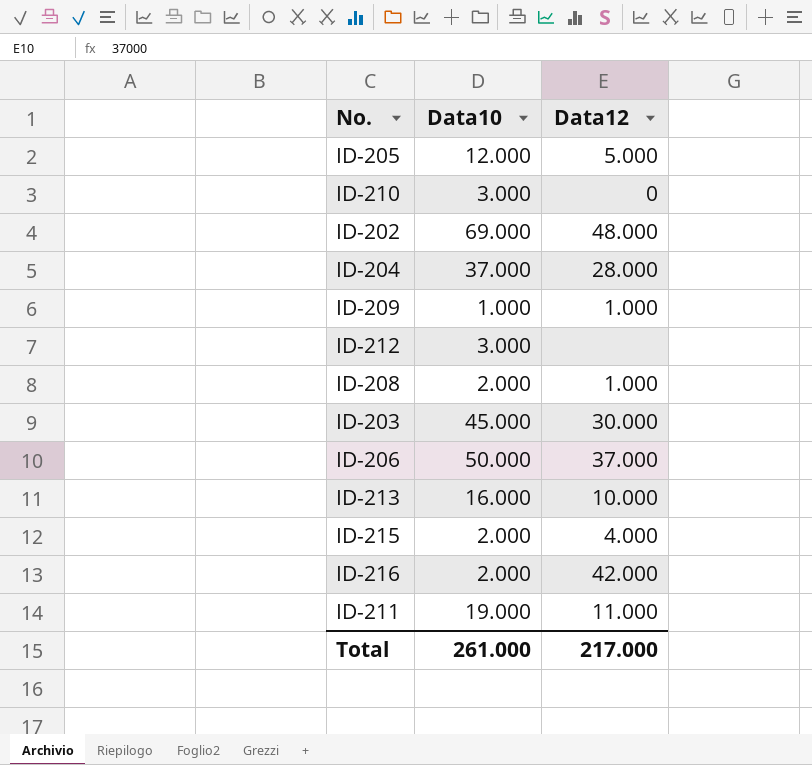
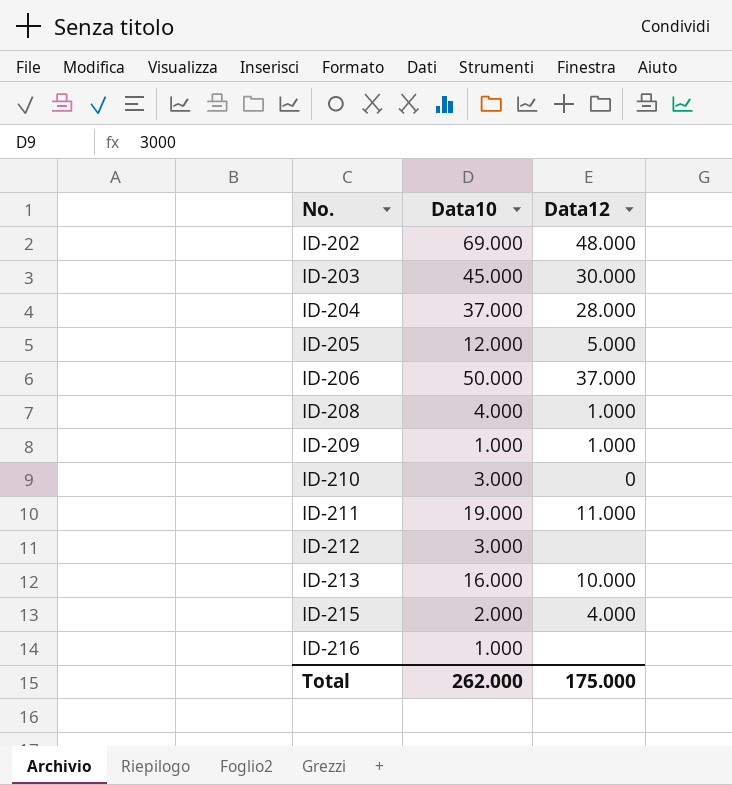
row order: none -> No. ascending
ID-208 | Data10: 2.000 -> 4.000
ID-216 | Data10: 2.000 -> 1.000
ID-216 | Data12: 42.000 -> none
Total | Data10: 261.000 -> 262.000
Total | Data12: 217.000 -> 175.000

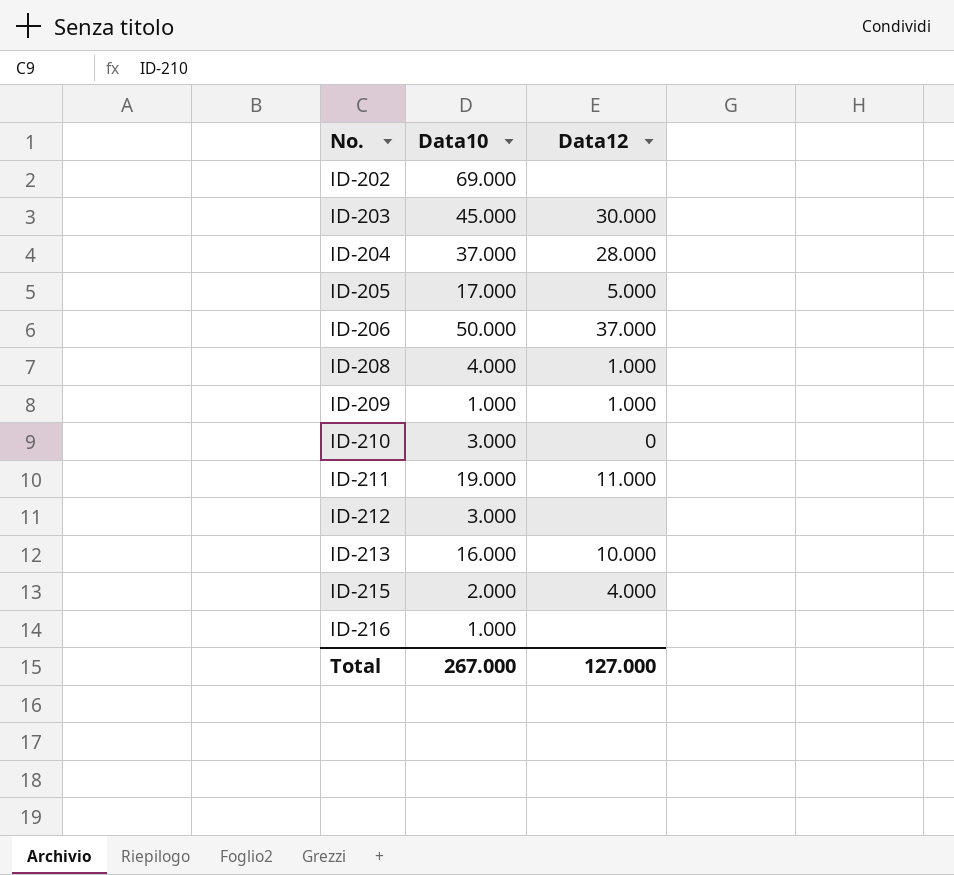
ID-202 | Data12: 48.000 -> none
ID-205 | Data10: 12.000 -> 17.000
Total | Data10: 262.000 -> 267.000
Total | Data12: 175.000 -> 127.000

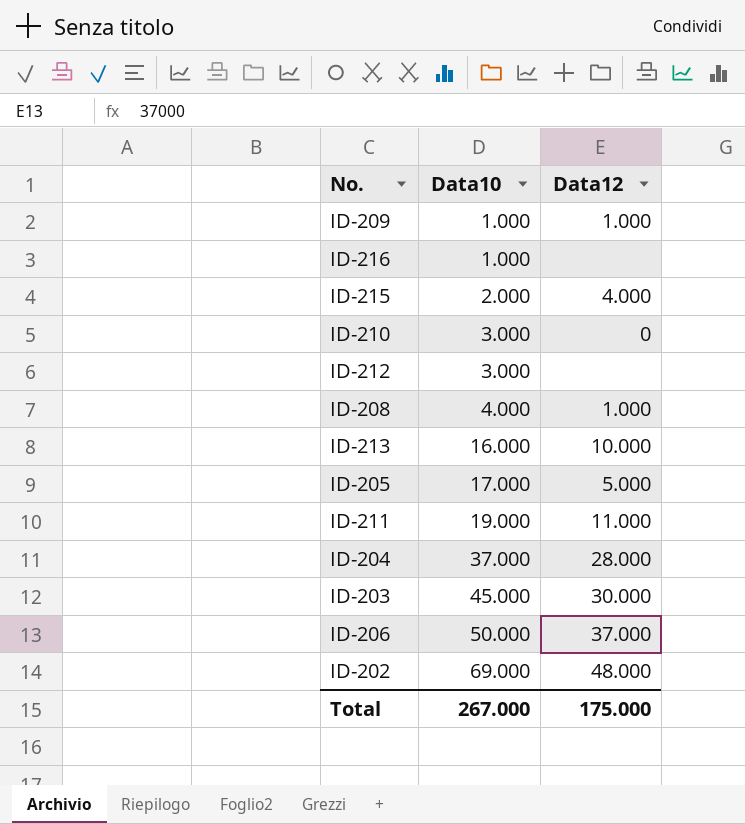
row order: No. ascending -> Data10 ascending
ID-202 | Data12: none -> 48.000
Total | Data12: 127.000 -> 175.000

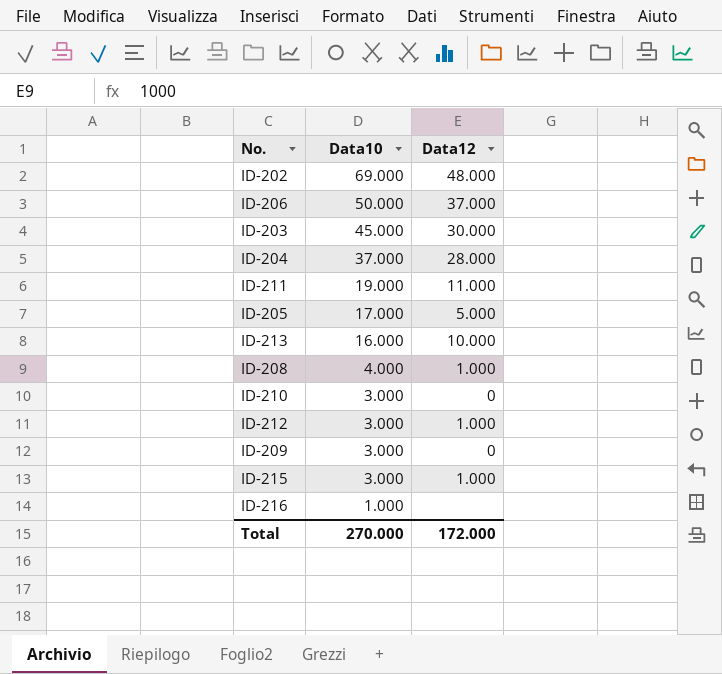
row order: Data10 ascending -> Data10 descending
ID-212 | Data12: none -> 1.000
ID-209 | Data10: 1.000 -> 3.000
ID-209 | Data12: 1.000 -> 0
ID-215 | Data10: 2.000 -> 3.000
ID-215 | Data12: 4.000 -> 1.000
Total | Data10: 267.000 -> 270.000
Total | Data12: 175.000 -> 172.000

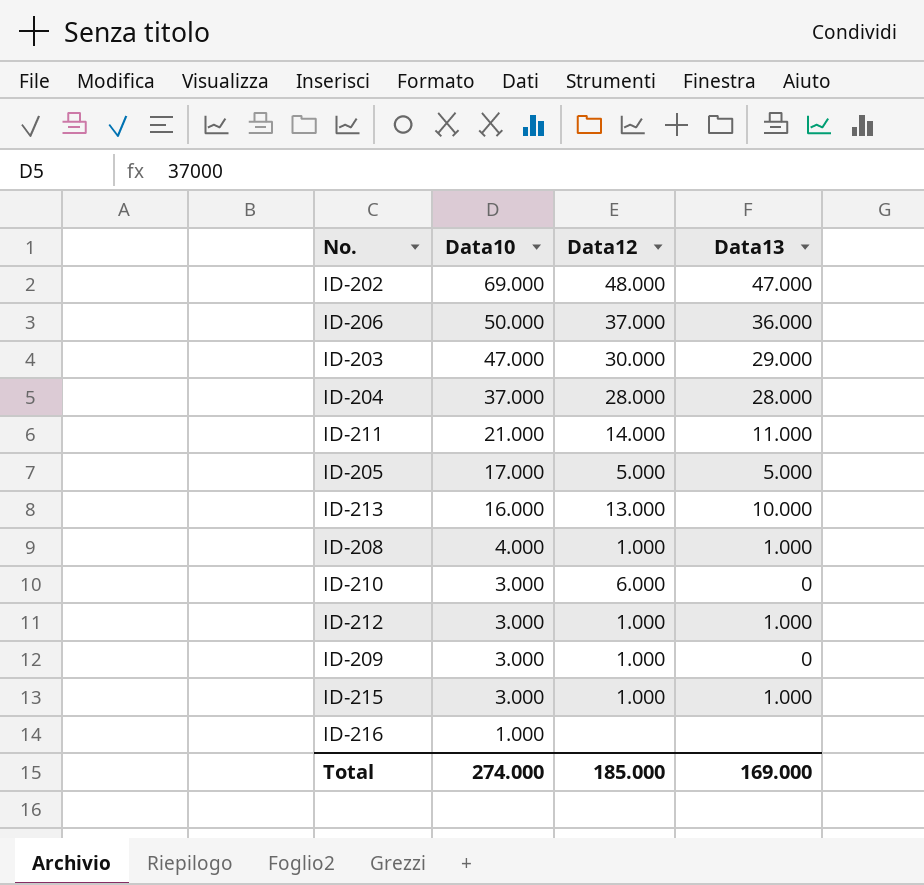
column Data13 | position: none -> 4
ID-203 | Data10: 45.000 -> 47.000
ID-211 | Data10: 19.000 -> 21.000
ID-211 | Data12: 11.000 -> 14.000
ID-213 | Data12: 10.000 -> 13.000
ID-210 | Data12: 0 -> 6.000
ID-209 | Data12: 0 -> 1.000
Total | Data10: 270.000 -> 274.000
Total | Data12: 172.000 -> 185.000

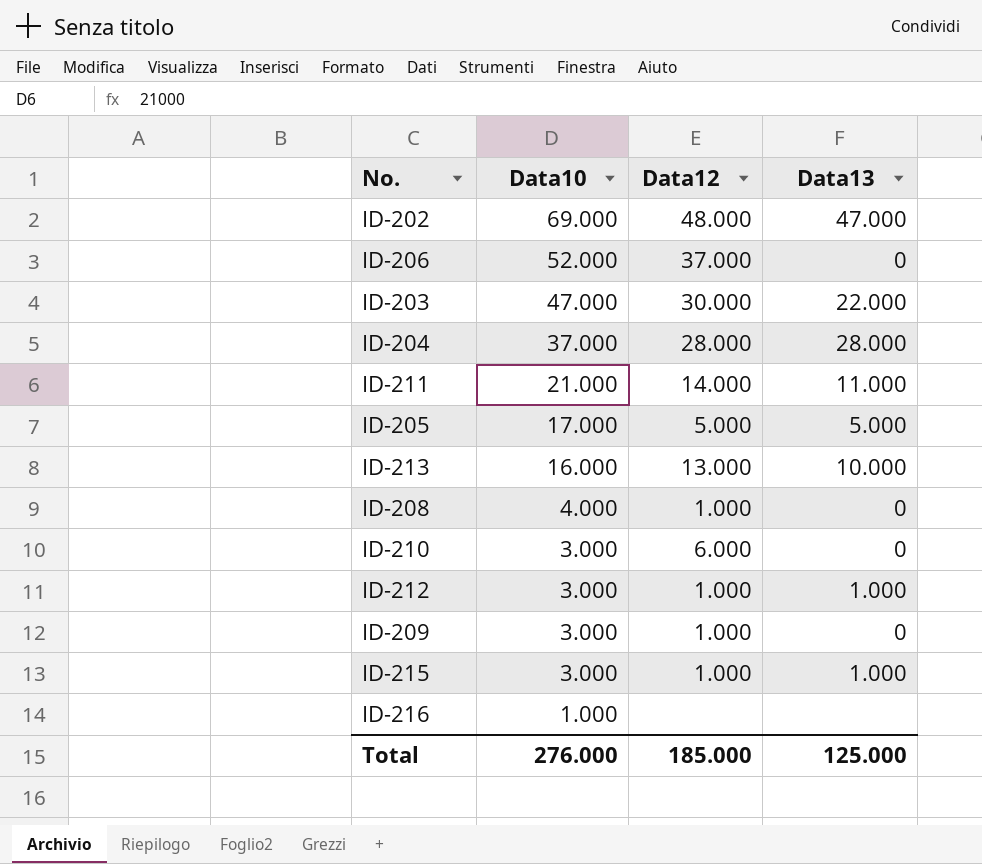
ID-206 | Data10: 50.000 -> 52.000
ID-206 | Data13: 36.000 -> 0
ID-203 | Data13: 29.000 -> 22.000
ID-208 | Data13: 1.000 -> 0
Total | Data10: 274.000 -> 276.000
Total | Data13: 169.000 -> 125.000

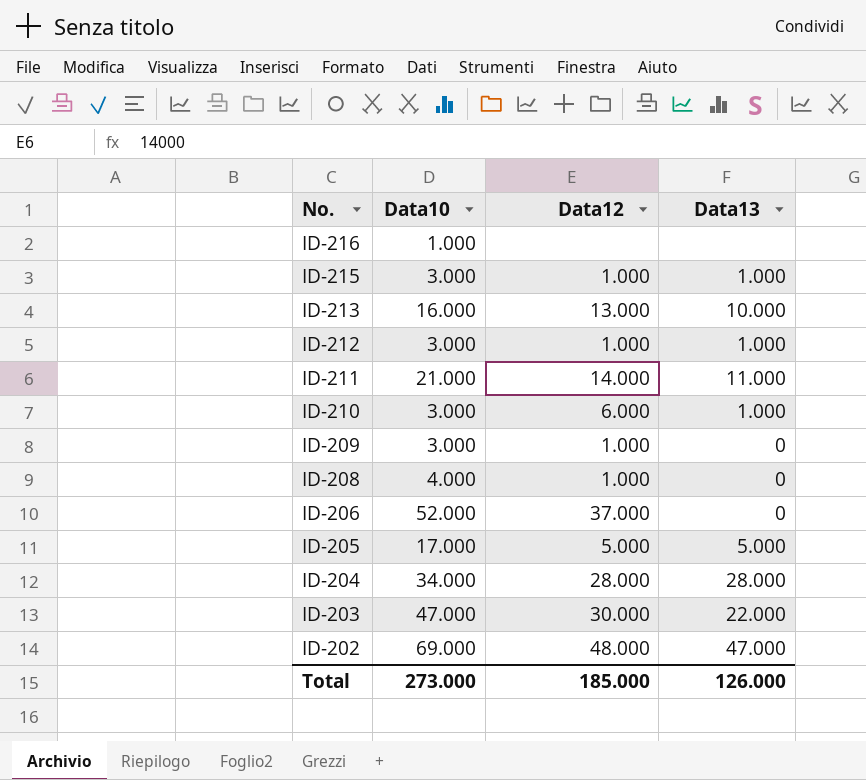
row order: Data10 descending -> No. descending
ID-210 | Data13: 0 -> 1.000
ID-204 | Data10: 37.000 -> 34.000
Total | Data10: 276.000 -> 273.000
Total | Data13: 125.000 -> 126.000

